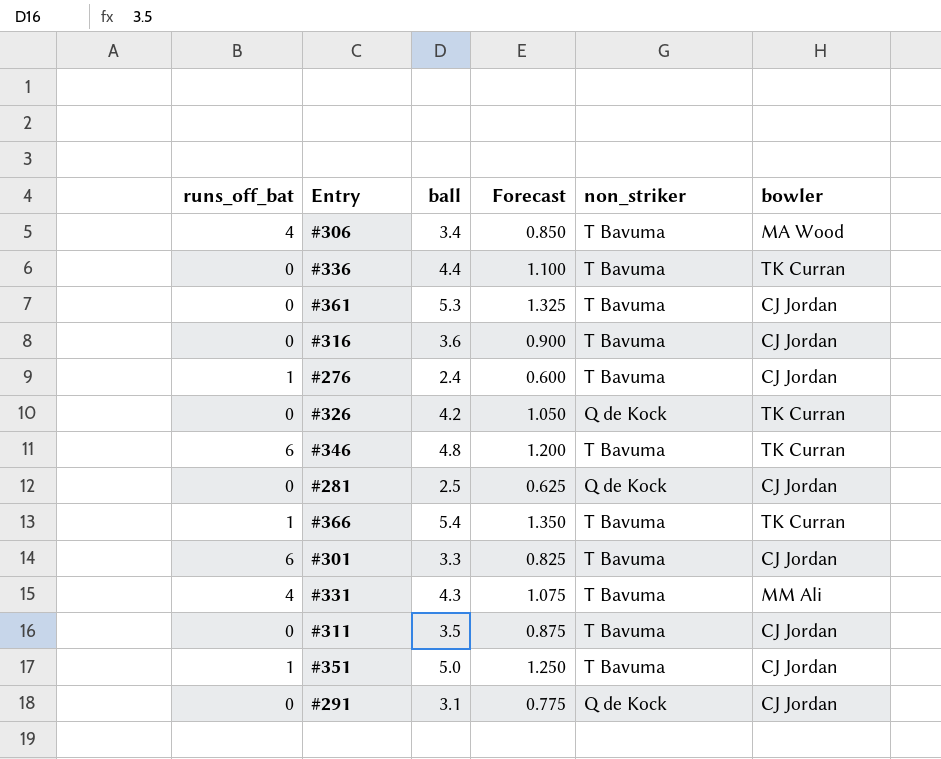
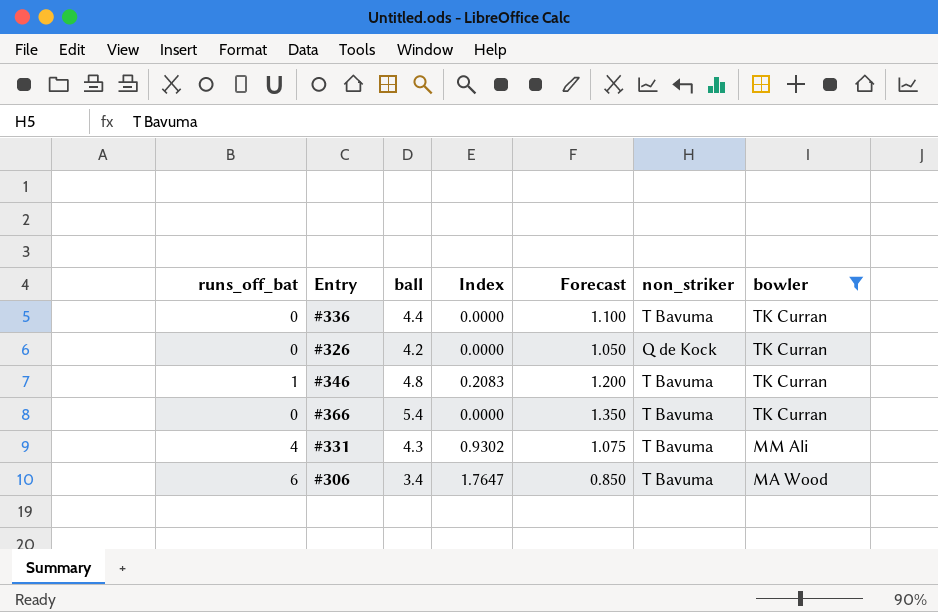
filter: none -> bowler != CJ Jordan
row order: none -> bowler descending
column Index | formula: none -> [runs_off_bat] / [ball]
#346 | runs_off_bat: 6 -> 1
#366 | runs_off_bat: 1 -> 0
#306 | runs_off_bat: 4 -> 6

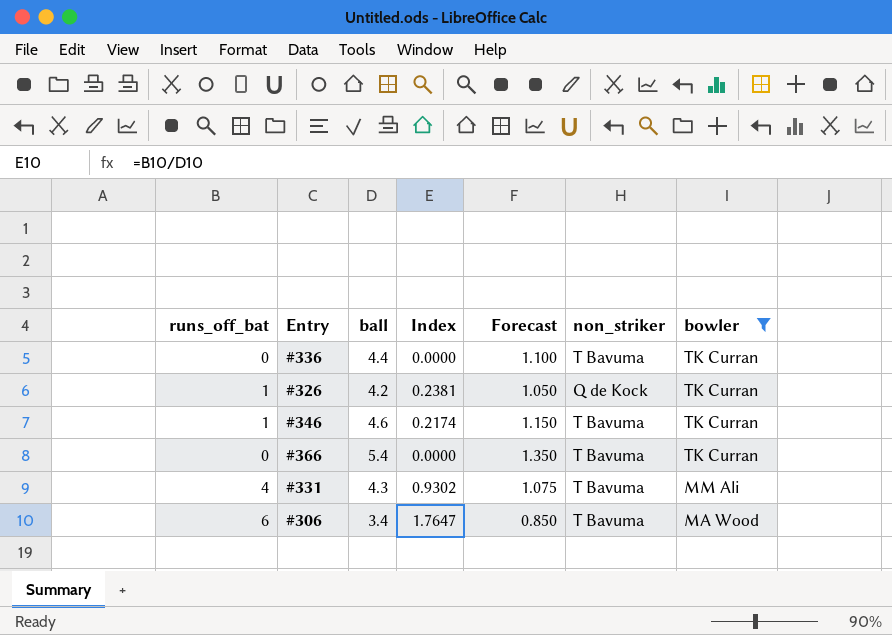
#326 | runs_off_bat: 0 -> 1
#326 | Index: 0.0000 -> 0.2381
#346 | ball: 4.8 -> 4.6
#346 | Index: 0.2083 -> 0.2174
#346 | Forecast: 1.200 -> 1.150

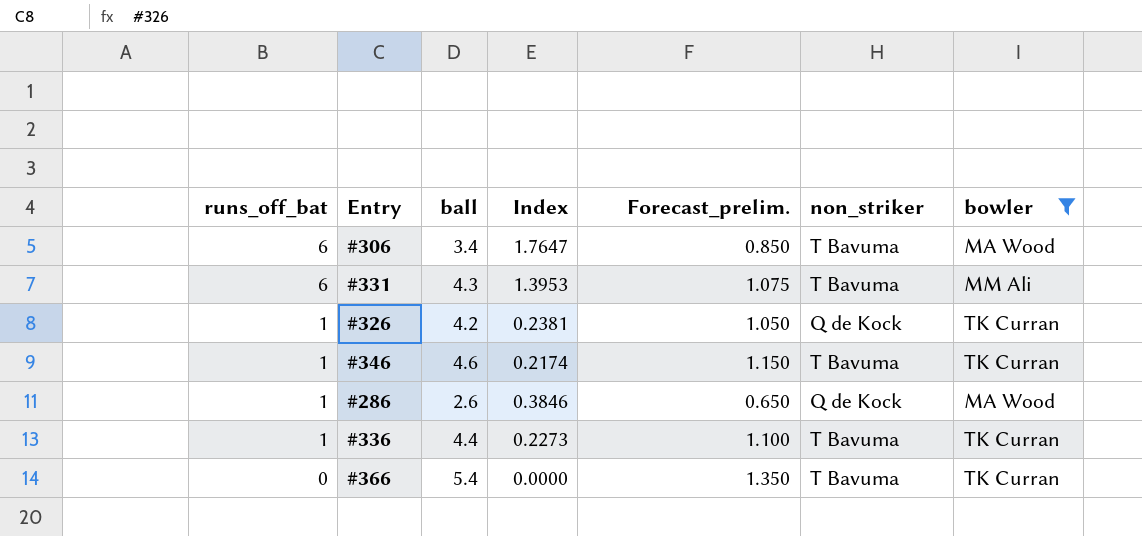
row order: bowler descending -> runs_off_bat descending
column name: Forecast -> Forecast_prelim.
#331 | runs_off_bat: 4 -> 6
#331 | Index: 0.9302 -> 1.3953
row #286: none -> 1 | 2.6 | 0.3846 | 0.650 | Q de Kock | MA Wood
#336 | runs_off_bat: 0 -> 1
#336 | Index: 0.0000 -> 0.2273

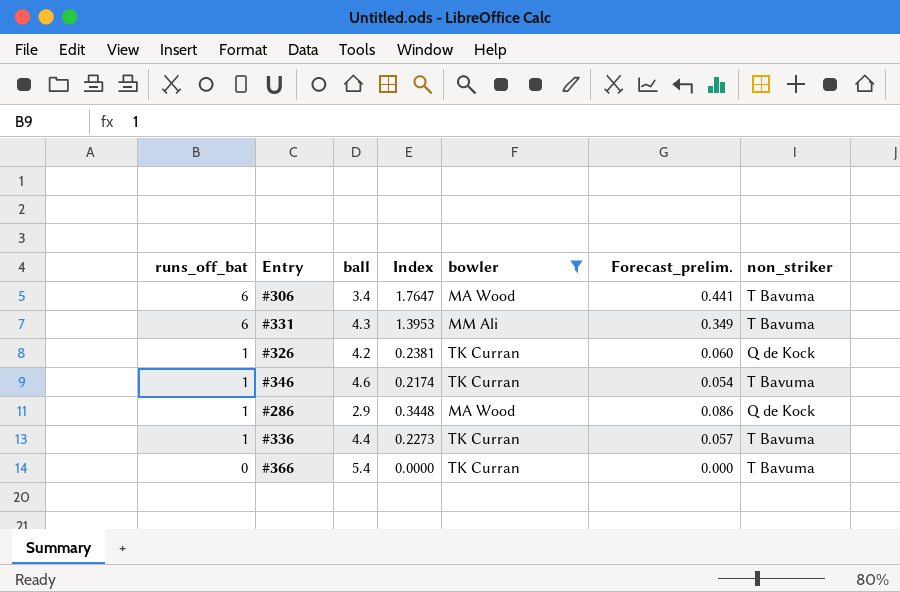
column bowler | position: 7 -> 5
column Forecast_prelim. | formula: [ball] * 0.25 -> [Index] * 0.25
#286 | ball: 2.6 -> 2.9
#286 | Index: 0.3846 -> 0.3448

